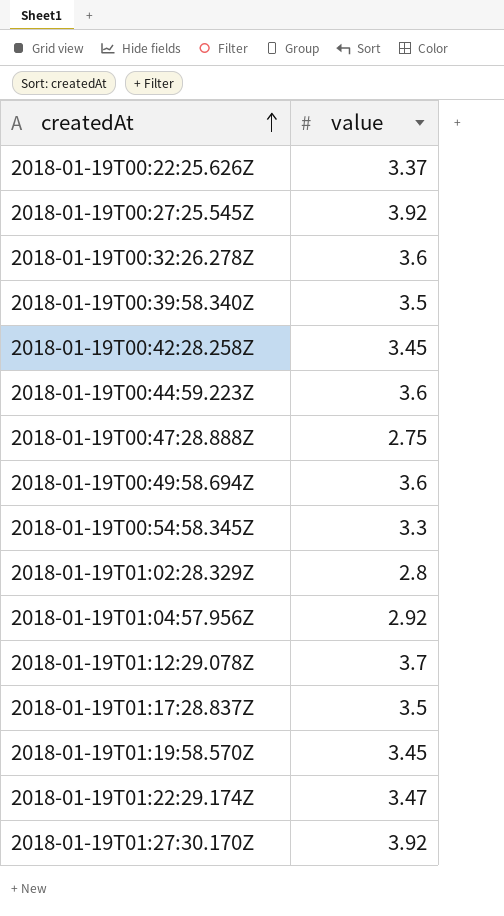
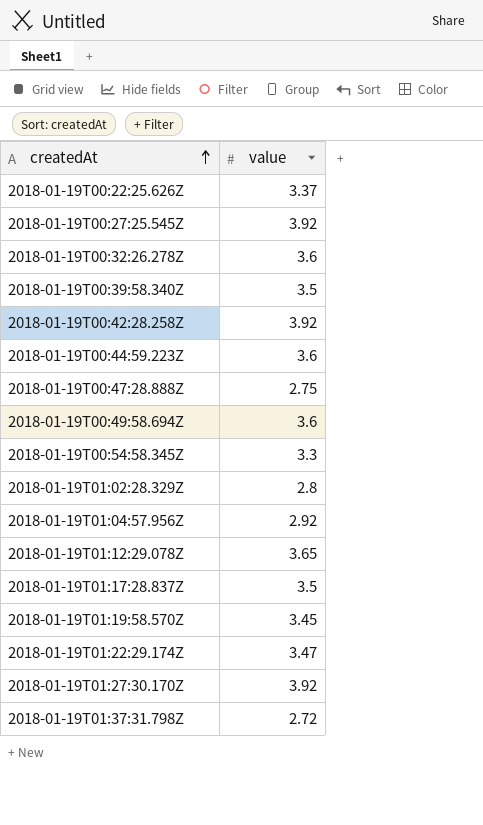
2018-01-19T00:42:28.258Z | value: 3.45 -> 3.92
2018-01-19T01:12:29.078Z | value: 3.7 -> 3.65
row 2018-01-19T01:37:31.798Z: none -> 2.72

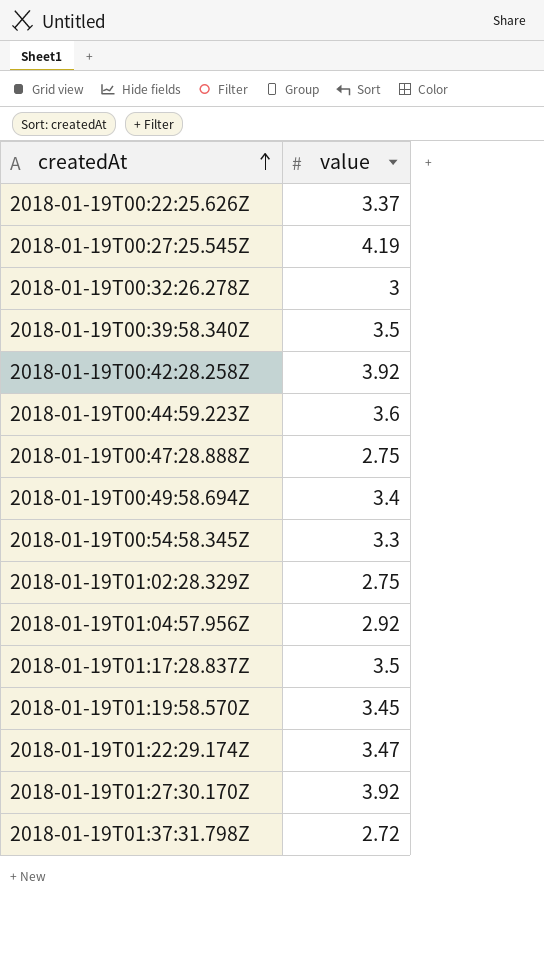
row 2018-01-19T01:12:29.078Z: 3.65 -> none
2018-01-19T00:27:25.545Z | value: 3.92 -> 4.19
2018-01-19T00:32:26.278Z | value: 3.6 -> 3
2018-01-19T00:49:58.694Z | value: 3.6 -> 3.4
2018-01-19T01:02:28.329Z | value: 2.8 -> 2.75

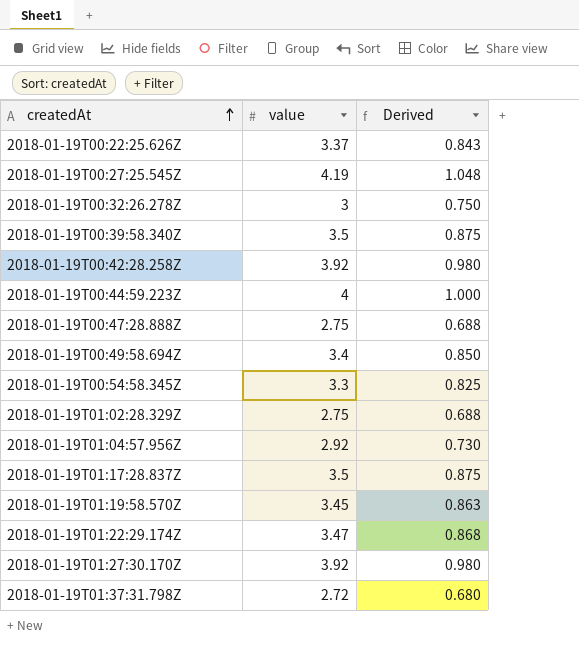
column Derived | formula: none -> [value] * 0.25
2018-01-19T00:44:59.223Z | value: 3.6 -> 4

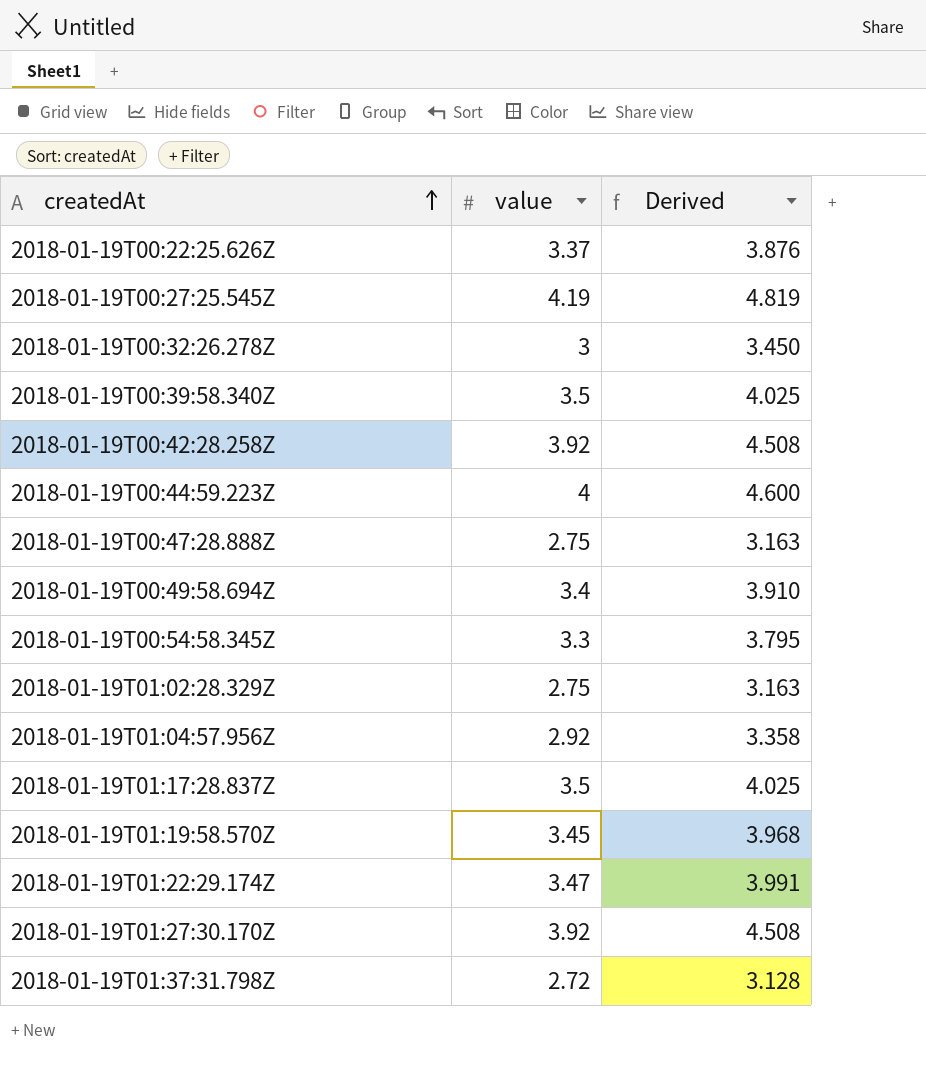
column Derived | formula: [value] * 0.25 -> [value] * 1.15

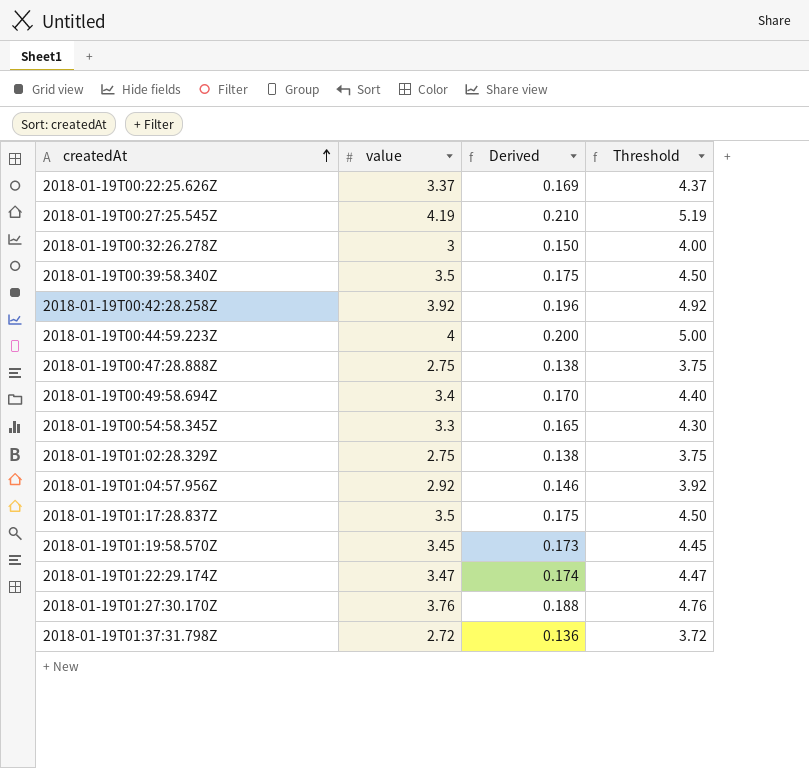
column Derived | formula: [value] * 1.15 -> [value] * 0.05
column Threshold | formula: none -> [value] + 1
2018-01-19T01:27:30.170Z | value: 3.92 -> 3.76

